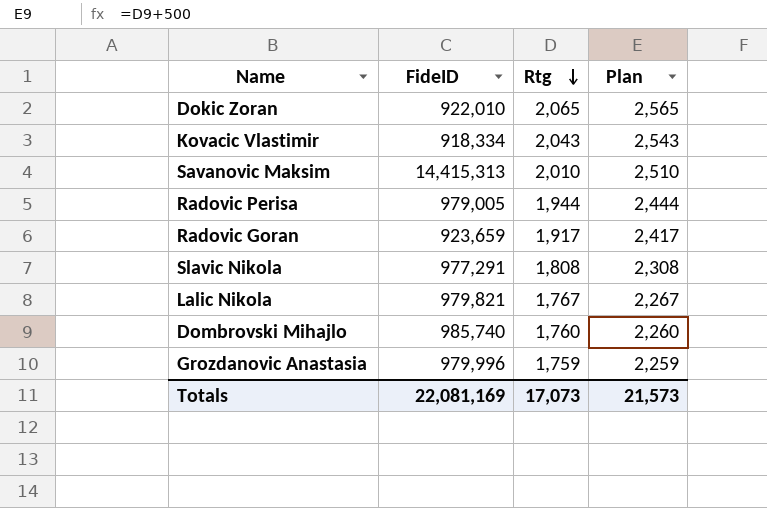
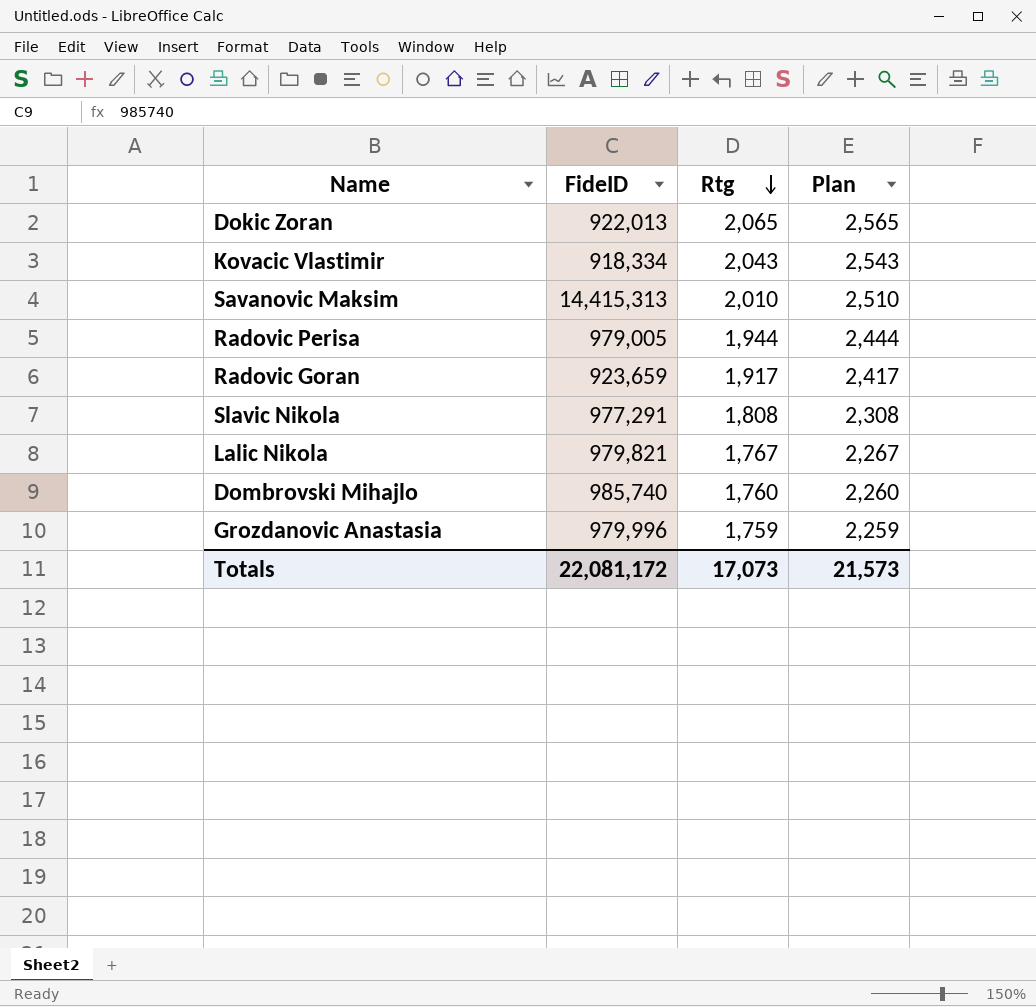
Dokic Zoran | FideID: 922,010 -> 922,013
Totals | FideID: 22,081,169 -> 22,081,172

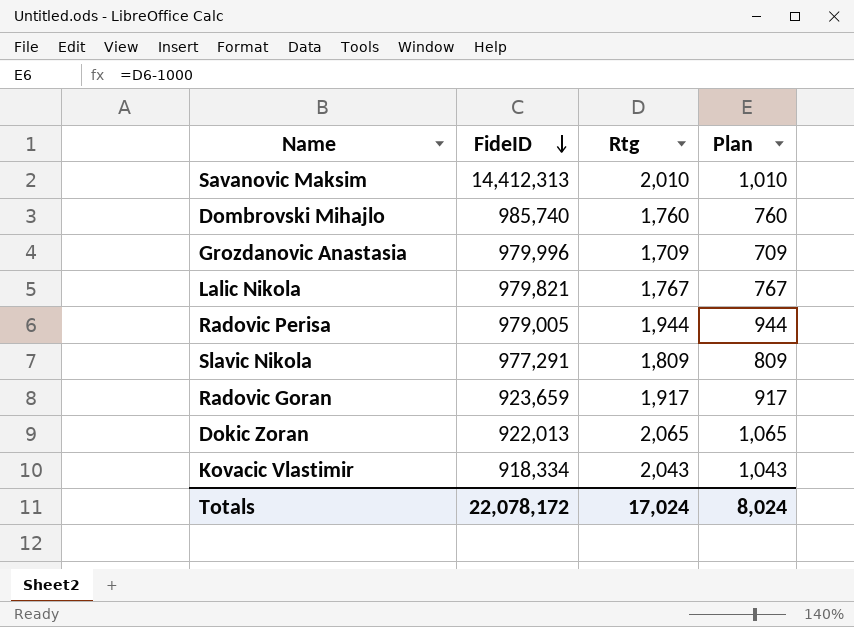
row order: Rtg descending -> FideID descending
column Plan | formula: [Rtg] + 500 -> [Rtg] - 1000
Savanovic Maksim | FideID: 14,415,313 -> 14,412,313
Grozdanovic Anastasia | Rtg: 1,759 -> 1,709
Slavic Nikola | Rtg: 1,808 -> 1,809
Totals | FideID: 22,081,172 -> 22,078,172
Totals | Rtg: 17,073 -> 17,024
Totals | Plan: 21,573 -> 8,024

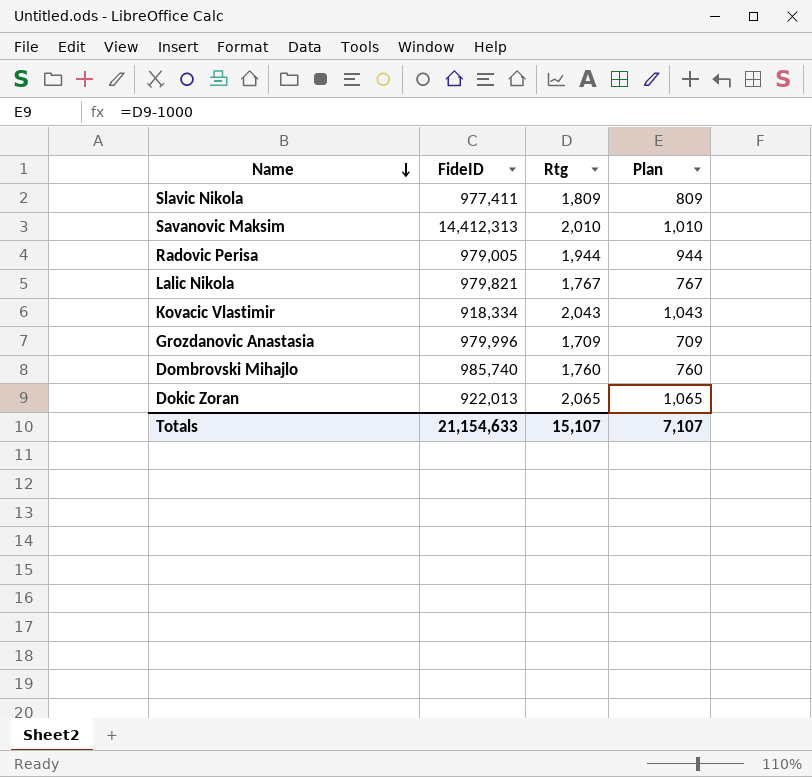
row order: FideID descending -> Name descending
row Radovic Goran: 923,659 | 1,917 | 917 -> none
Slavic Nikola | FideID: 977,291 -> 977,411
Totals | FideID: 22,078,172 -> 21,154,633
Totals | Rtg: 17,024 -> 15,107
Totals | Plan: 8,024 -> 7,107

